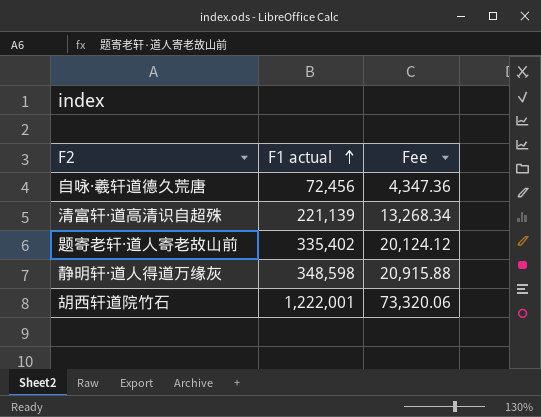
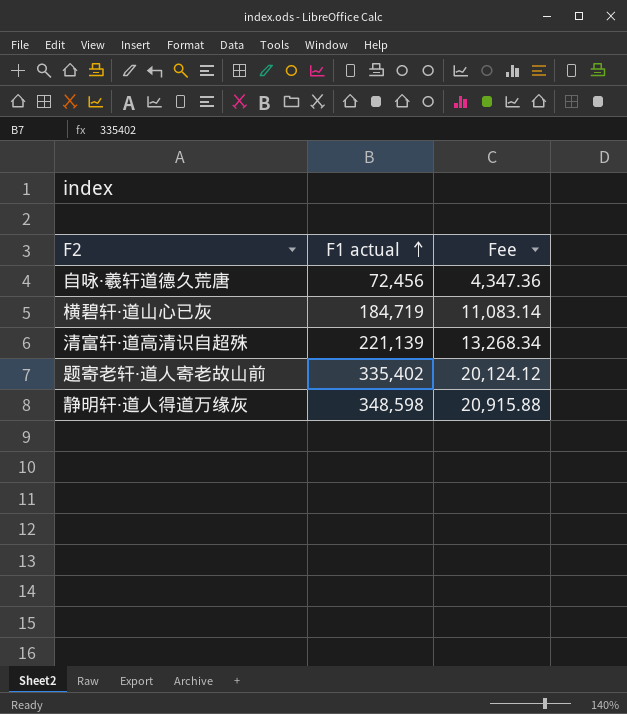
row 胡西轩道院竹石: 1,222,001 | 73,320.06 -> none
row 横碧轩·道山心已灰: none -> 184,719 | 11,083.14

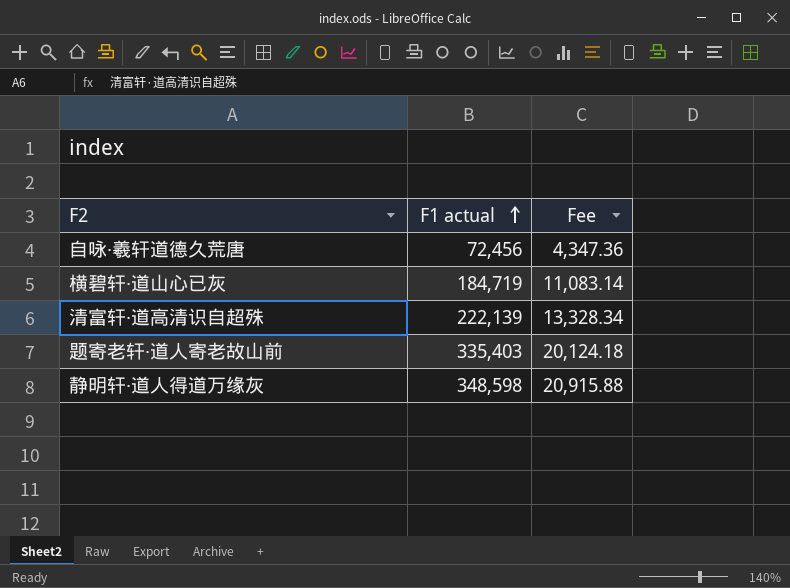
清富轩·道高清识自超殊 | F1 actual: 221,139 -> 222,139
清富轩·道高清识自超殊 | Fee: 13,268.34 -> 13,328.34
题寄老轩·道人寄老故山前 | F1 actual: 335,402 -> 335,403
题寄老轩·道人寄老故山前 | Fee: 20,124.12 -> 20,124.18

